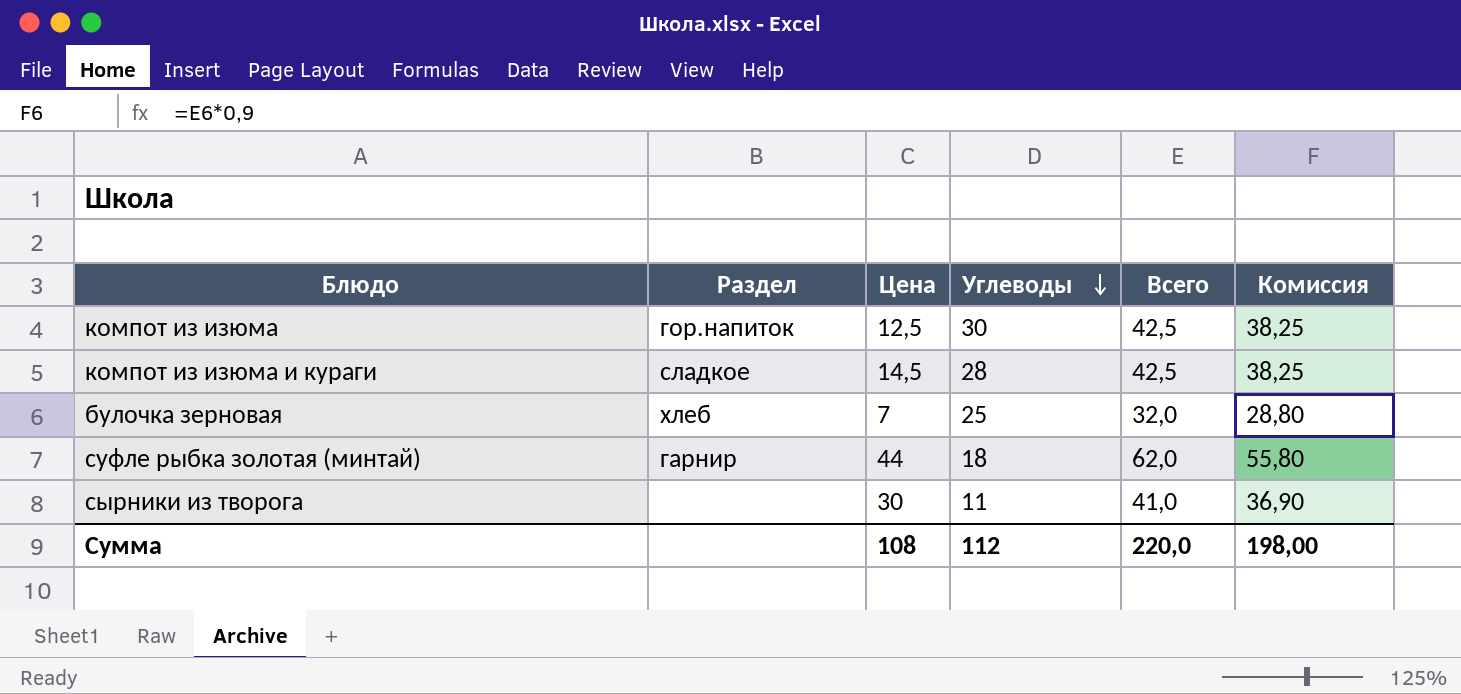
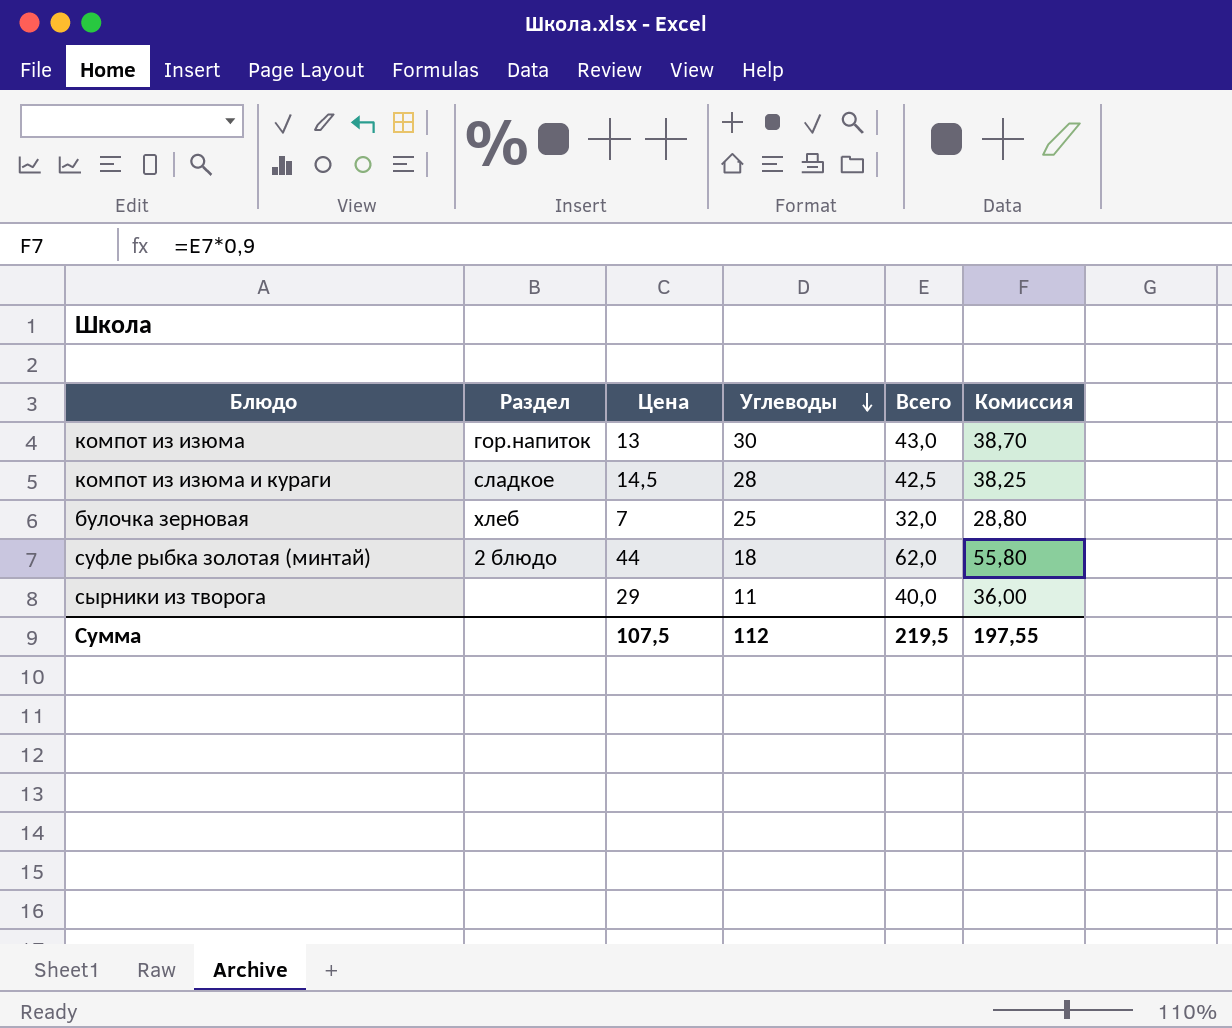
компот из изюма | Цена: 12,5 -> 13
компот из изюма | Всего: 42,5 -> 43,0
компот из изюма | Комиссия: 38,25 -> 38,70
суфле рыбка золотая (минтай) | Раздел: гарнир -> 2 блюдо
сырники из творога | Цена: 30 -> 29
сырники из творога | Всего: 41,0 -> 40,0
сырники из творога | Комиссия: 36,90 -> 36,00
Сумма | Цена: 108 -> 107,5
Сумма | Всего: 220,0 -> 219,5
Сумма | Комиссия: 198,00 -> 197,55

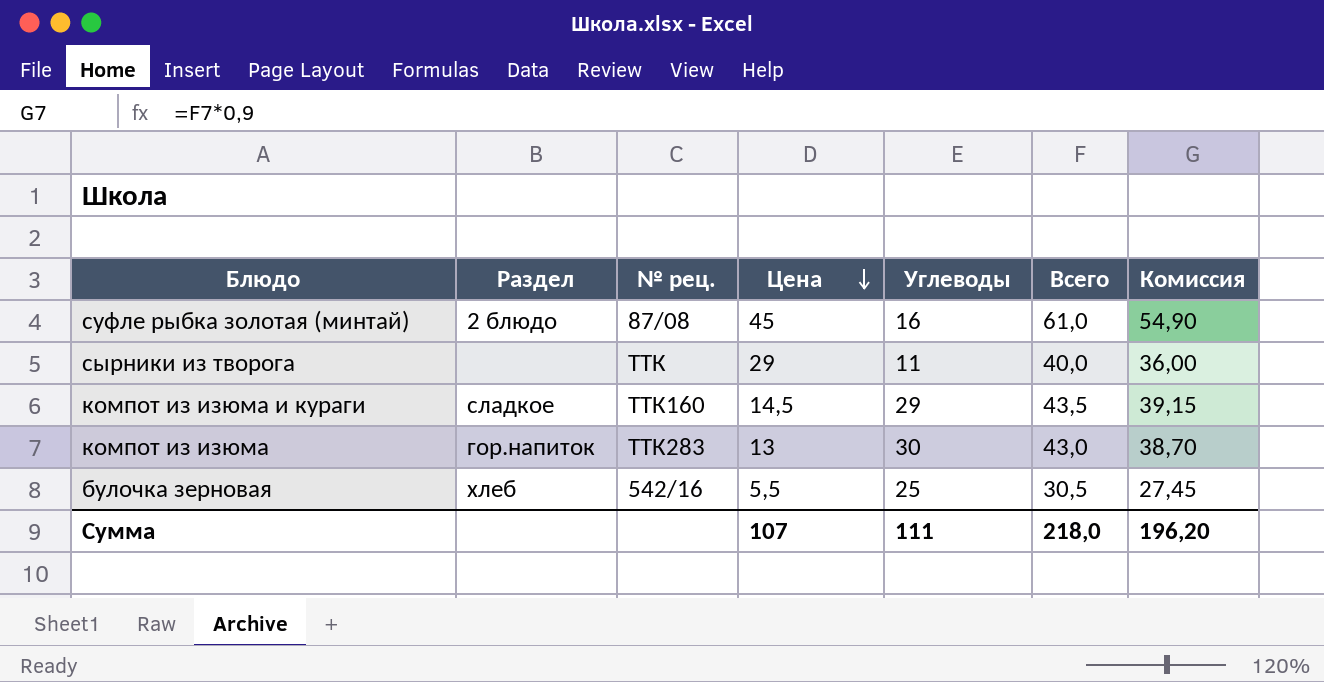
row order: Углеводы descending -> Цена descending
column № рец. | position: none -> 3
суфле рыбка золотая (минтай) | Цена: 44 -> 45
суфле рыбка золотая (минтай) | Углеводы: 18 -> 16
суфле рыбка золотая (минтай) | Всего: 62,0 -> 61,0
суфле рыбка золотая (минтай) | Комиссия: 55,80 -> 54,90
компот из изюма и кураги | Углеводы: 28 -> 29
компот из изюма и кураги | Всего: 42,5 -> 43,5
компот из изюма и кураги | Комиссия: 38,25 -> 39,15
булочка зерновая | Цена: 7 -> 5,5
булочка зерновая | Всего: 32,0 -> 30,5
булочка зерновая | Комиссия: 28,80 -> 27,45
Сумма | Цена: 107,5 -> 107
Сумма | Углеводы: 112 -> 111
Сумма | Всего: 219,5 -> 218,0
Сумма | Комиссия: 197,55 -> 196,20

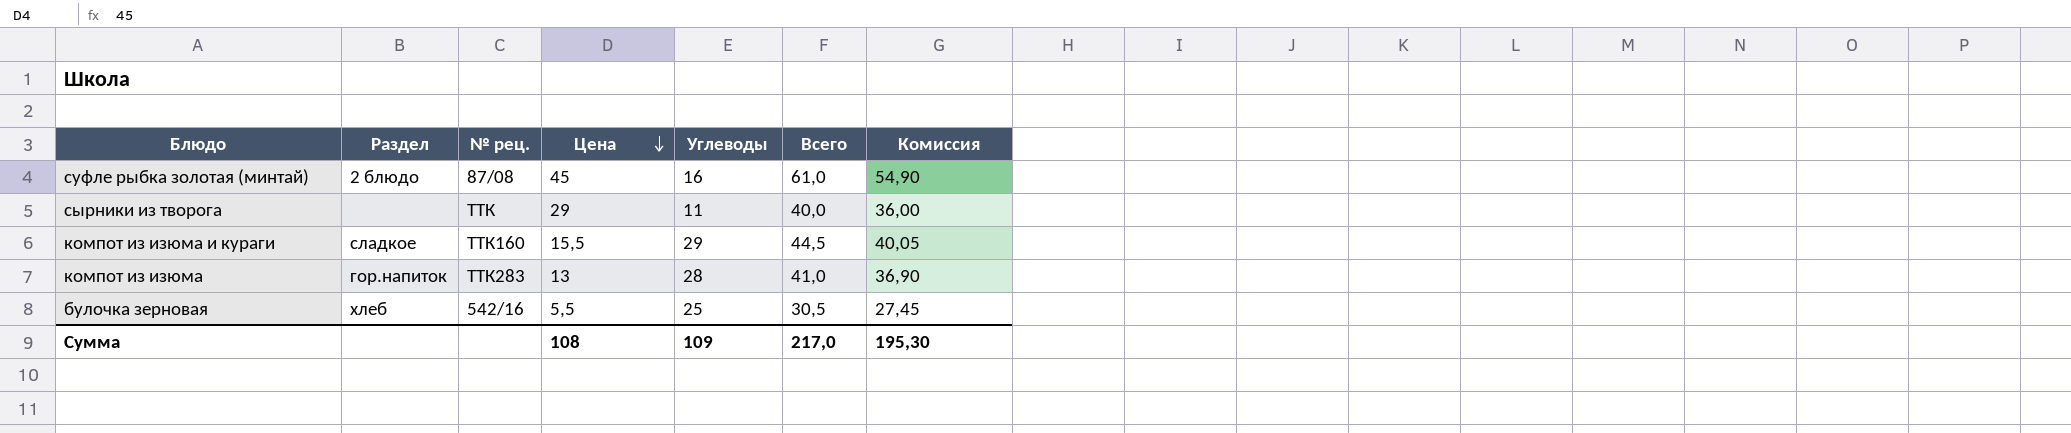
компот из изюма и кураги | Цена: 14,5 -> 15,5
компот из изюма и кураги | Всего: 43,5 -> 44,5
компот из изюма и кураги | Комиссия: 39,15 -> 40,05
компот из изюма | Углеводы: 30 -> 28
компот из изюма | Всего: 43,0 -> 41,0
компот из изюма | Комиссия: 38,70 -> 36,90
Сумма | Цена: 107 -> 108
Сумма | Углеводы: 111 -> 109
Сумма | Всего: 218,0 -> 217,0
Сумма | Комиссия: 196,20 -> 195,30

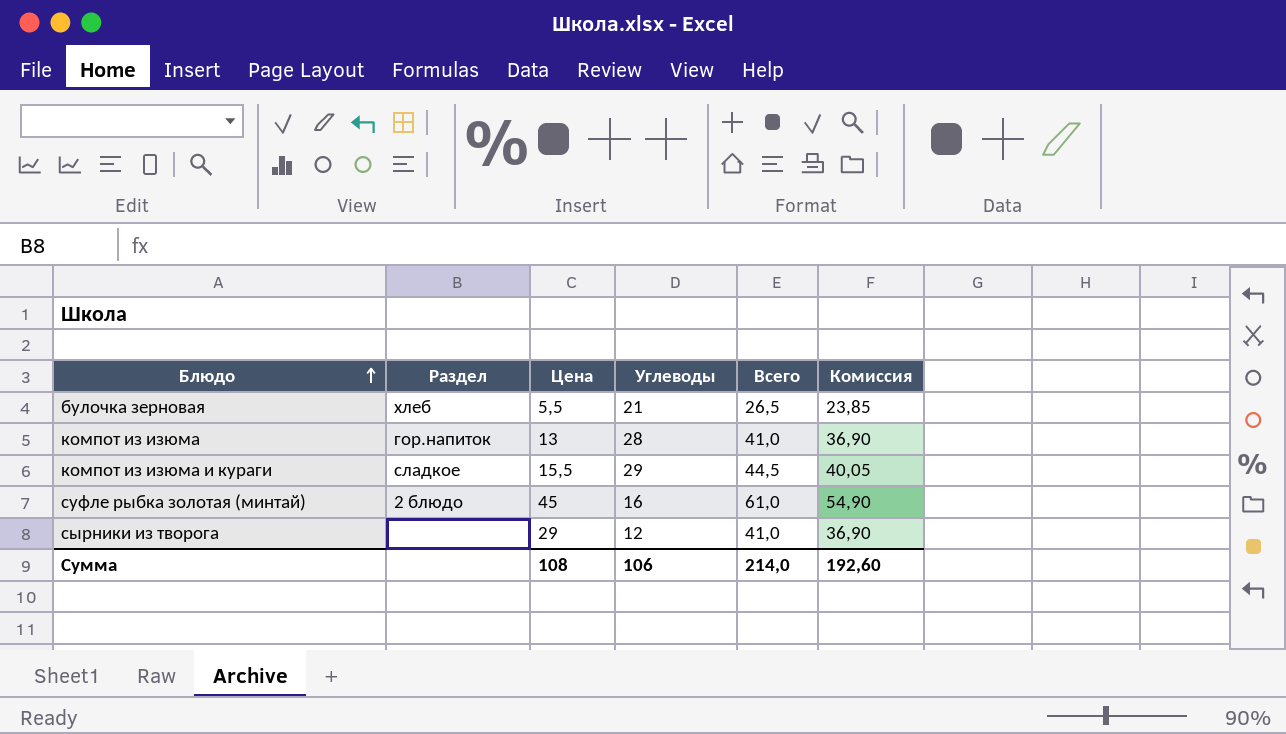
row order: Цена descending -> Блюдо ascending
column № рец. | position: 3 -> none
булочка зерновая | Углеводы: 25 -> 21
булочка зерновая | Всего: 30,5 -> 26,5
булочка зерновая | Комиссия: 27,45 -> 23,85
сырники из творога | Углеводы: 11 -> 12
сырники из творога | Всего: 40,0 -> 41,0
сырники из творога | Комиссия: 36,00 -> 36,90
Сумма | Углеводы: 109 -> 106
Сумма | Всего: 217,0 -> 214,0
Сумма | Комиссия: 195,30 -> 192,60

